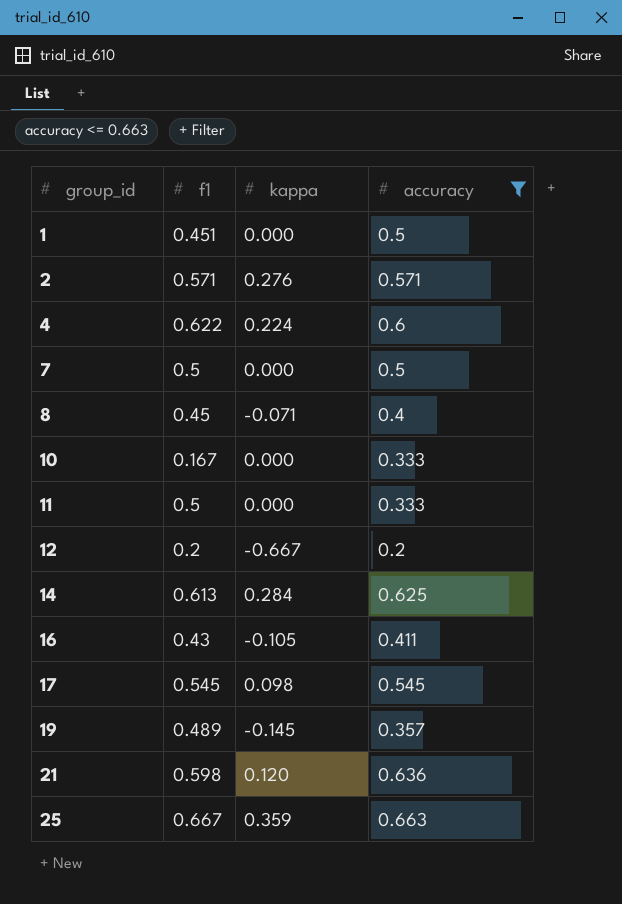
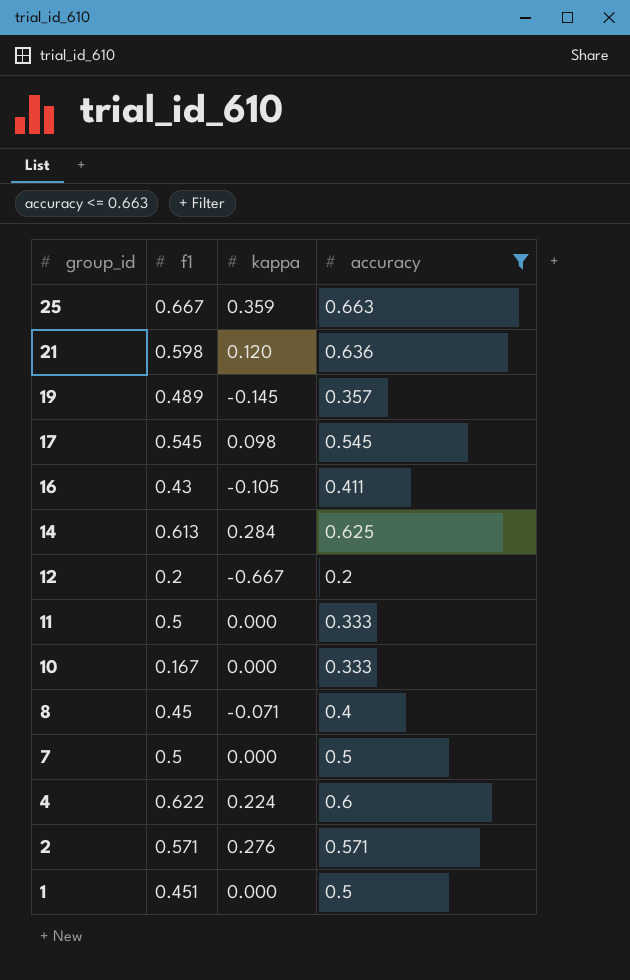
row order: group_id ascending -> group_id descending

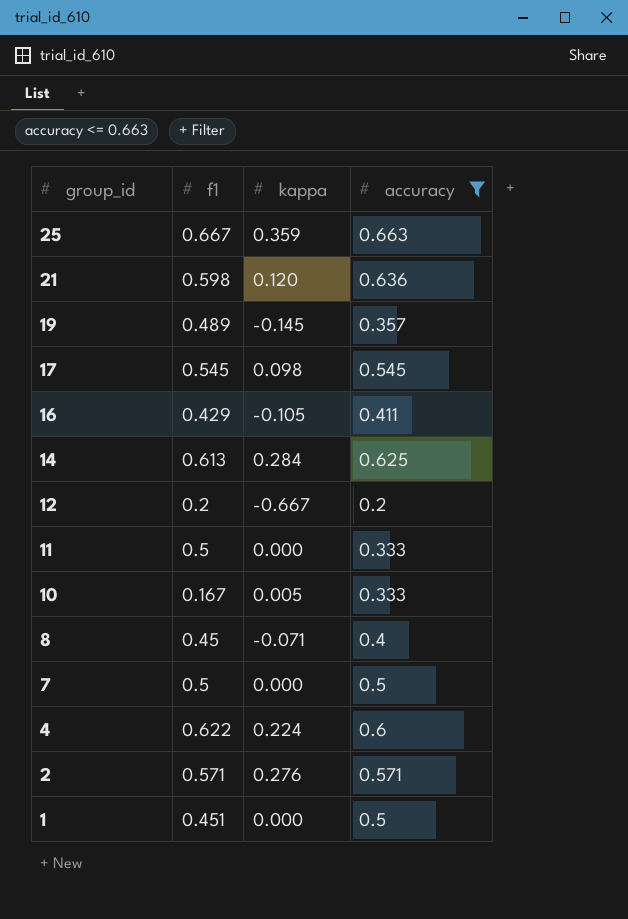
16 | f1: 0.43 -> 0.429
10 | kappa: 0.000 -> 0.005

